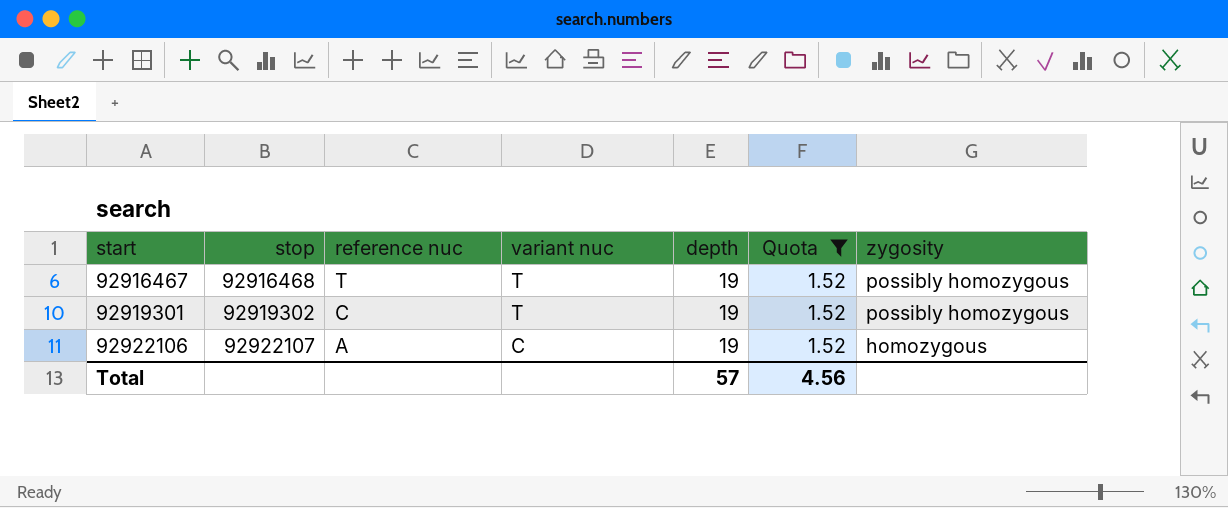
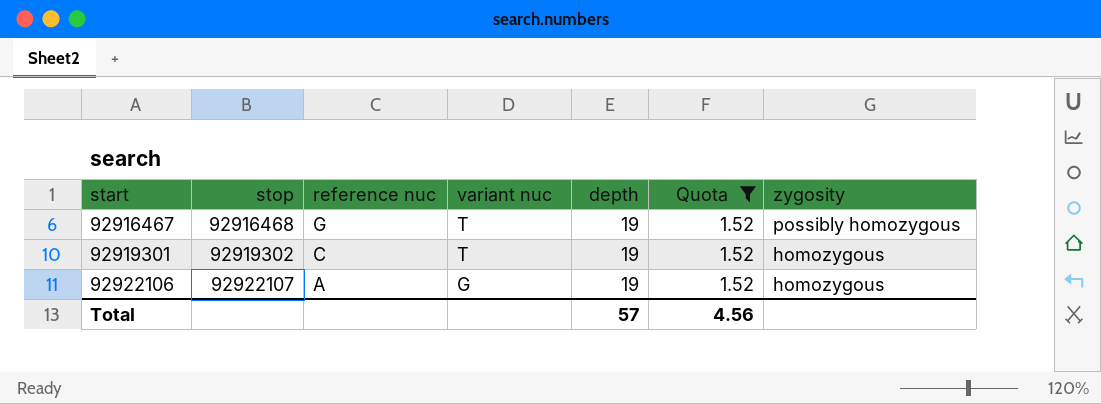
92916467 | reference nuc: T -> G
92919301 | zygosity: possibly homozygous -> homozygous
92922106 | variant nuc: C -> G

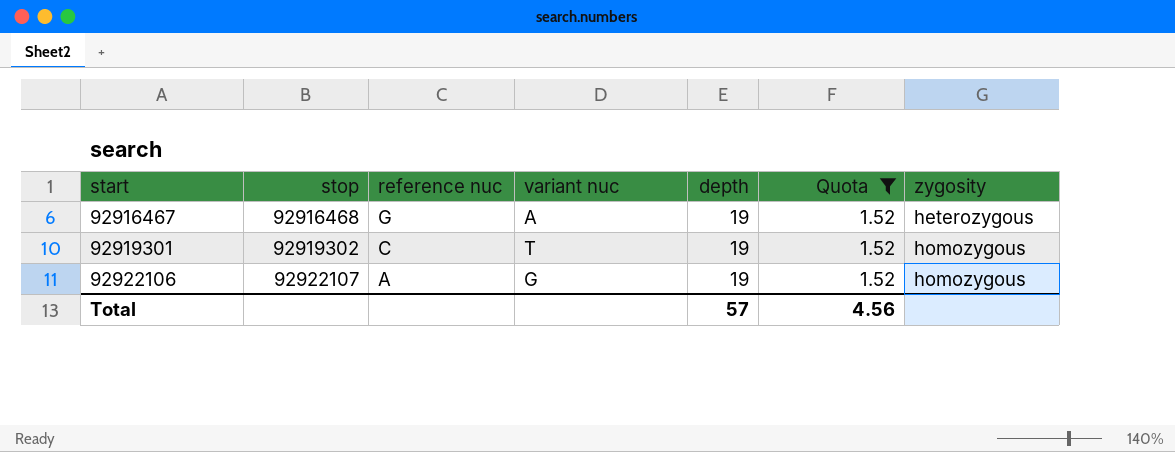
92916467 | variant nuc: T -> A
92916467 | zygosity: possibly homozygous -> heterozygous

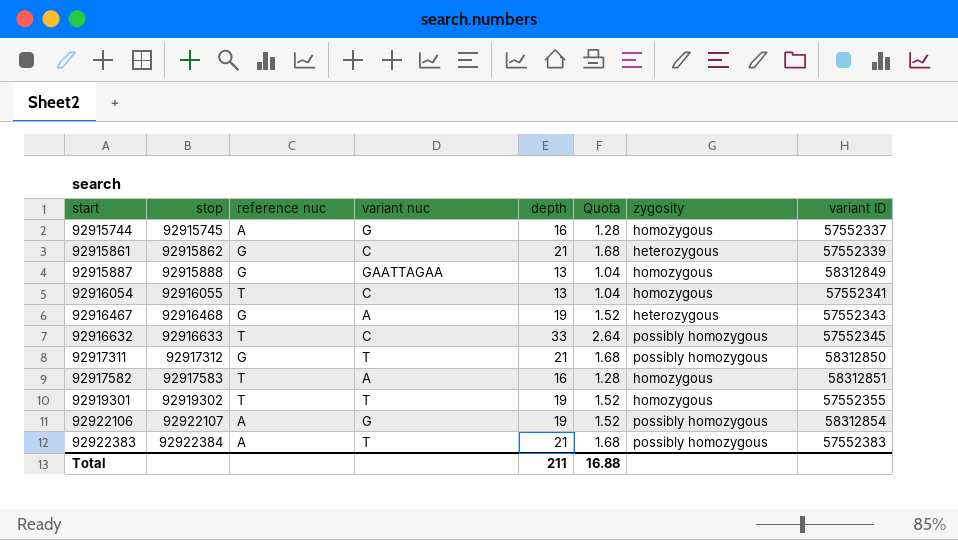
filter: Quota = 1.52 -> none
column variant ID | position: none -> 8
92919301 | reference nuc: C -> T
92922106 | zygosity: homozygous -> possibly homozygous
Total | depth: 57 -> 211
Total | Quota: 4.56 -> 16.88

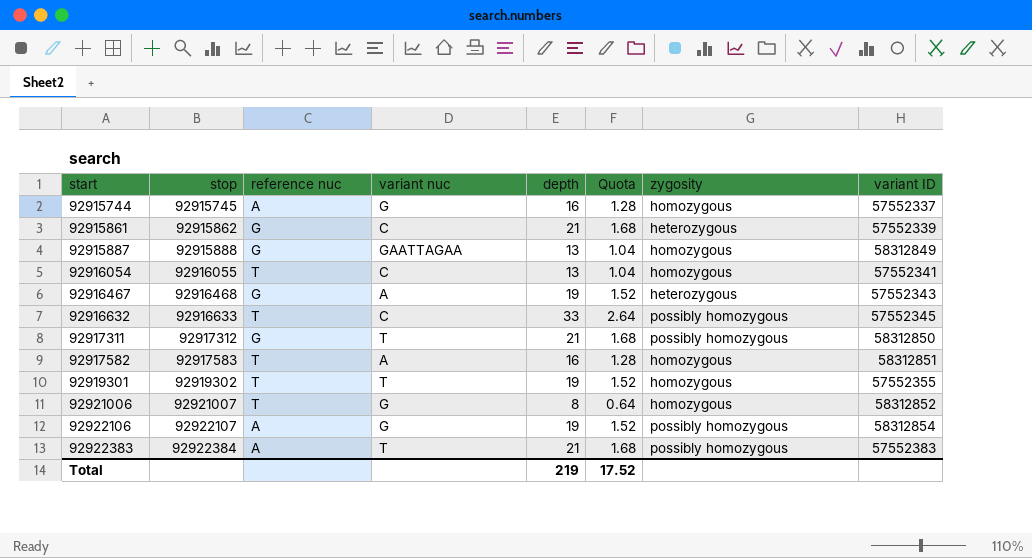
row 92921006: none -> 92921007 | T | G | 8 | 0.64 | homozygous | 58312852
Total | depth: 211 -> 219
Total | Quota: 16.88 -> 17.52

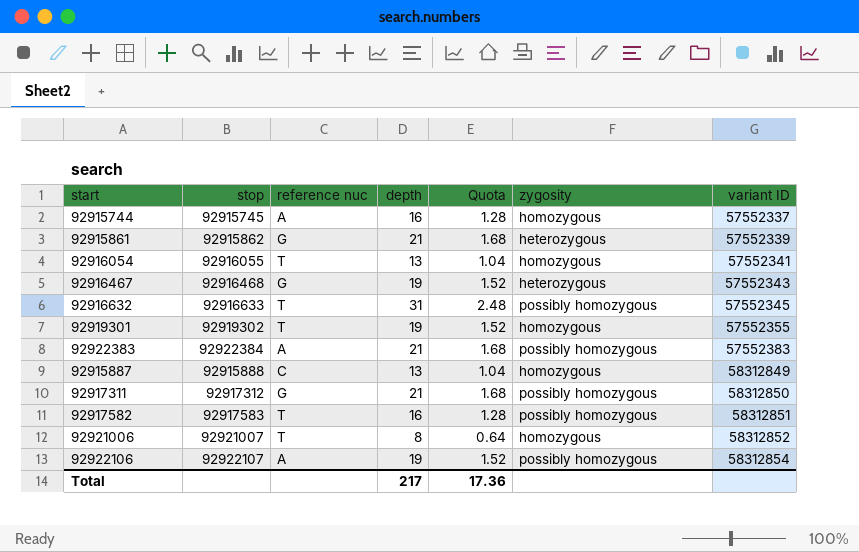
row order: start ascending -> variant ID ascending
column variant nuc | position: 4 -> none
92916632 | depth: 33 -> 31
92916632 | Quota: 2.64 -> 2.48
92915887 | reference nuc: G -> C
92917582 | zygosity: homozygous -> possibly homozygous
Total | depth: 219 -> 217
Total | Quota: 17.52 -> 17.36

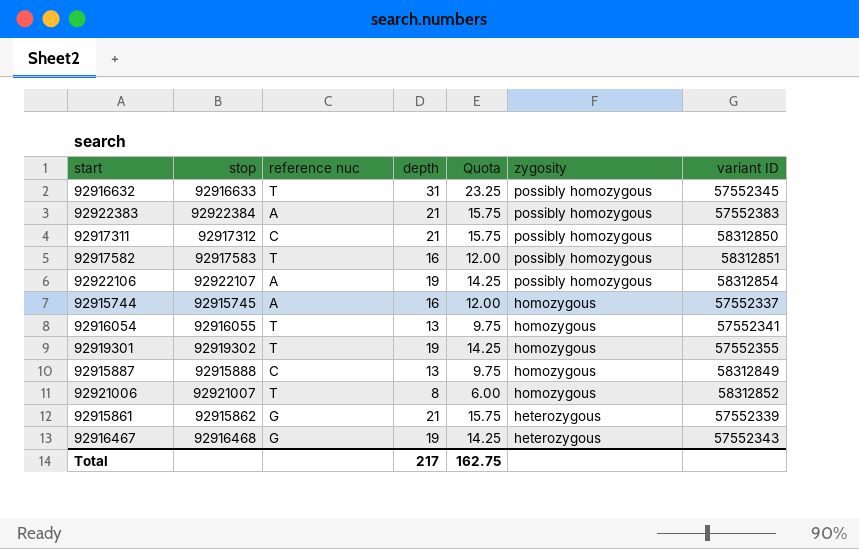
row order: variant ID ascending -> zygosity descending
column Quota | formula: [depth] * 0.08 -> [depth] * 0.75
92917311 | reference nuc: G -> C
Total | Quota: 17.36 -> 162.75

